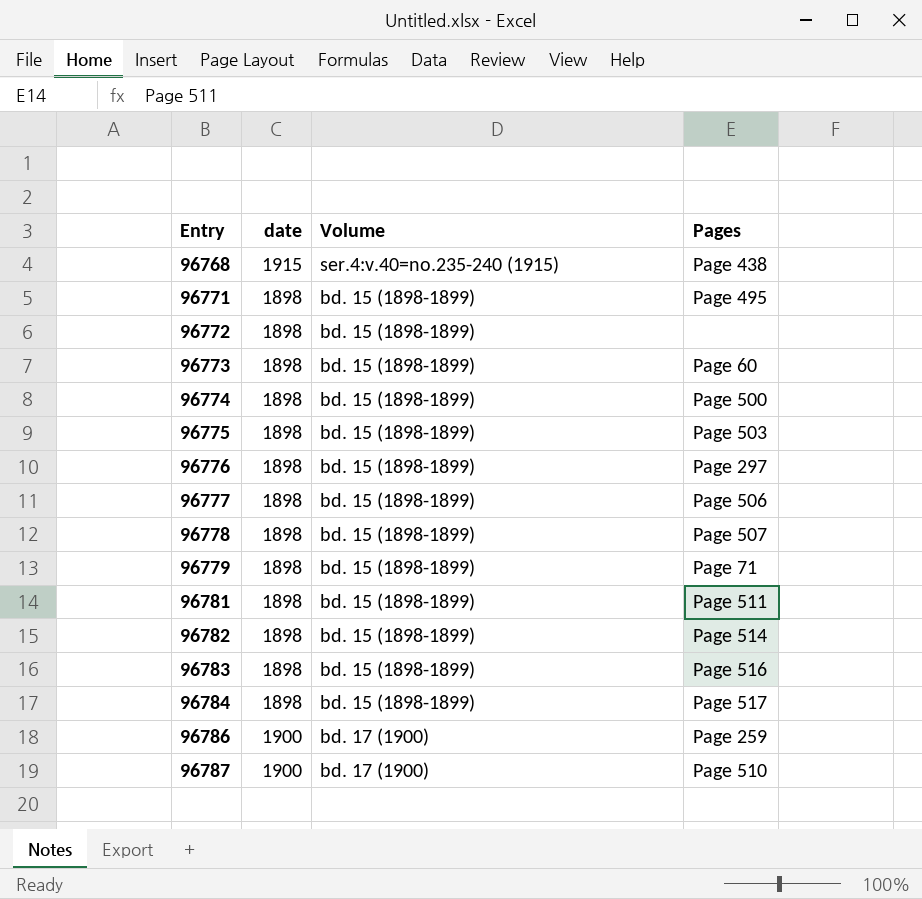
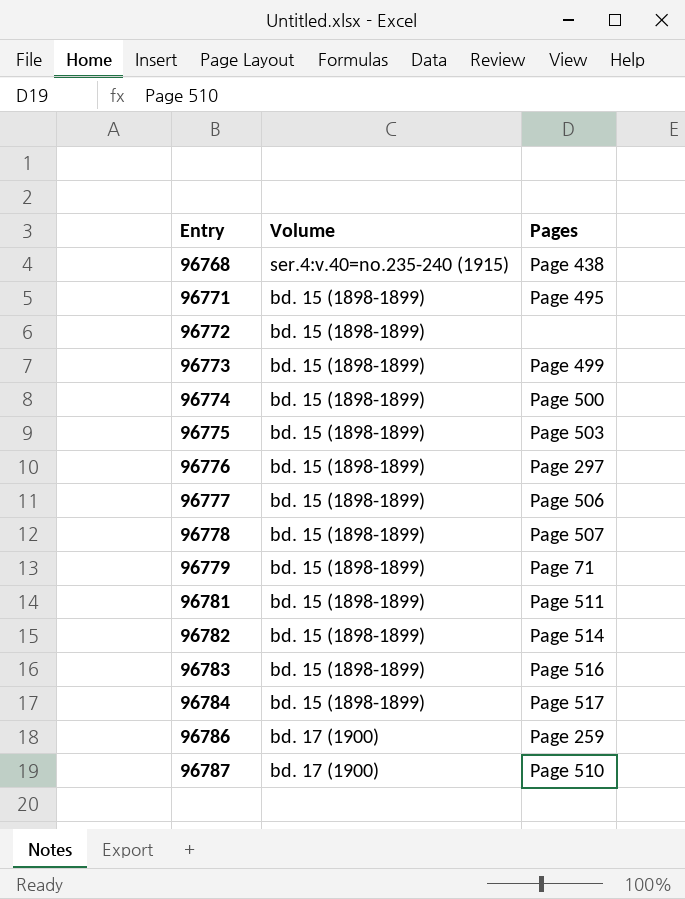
column date | position: 2 -> none
96773 | Pages: Page 60 -> Page 499

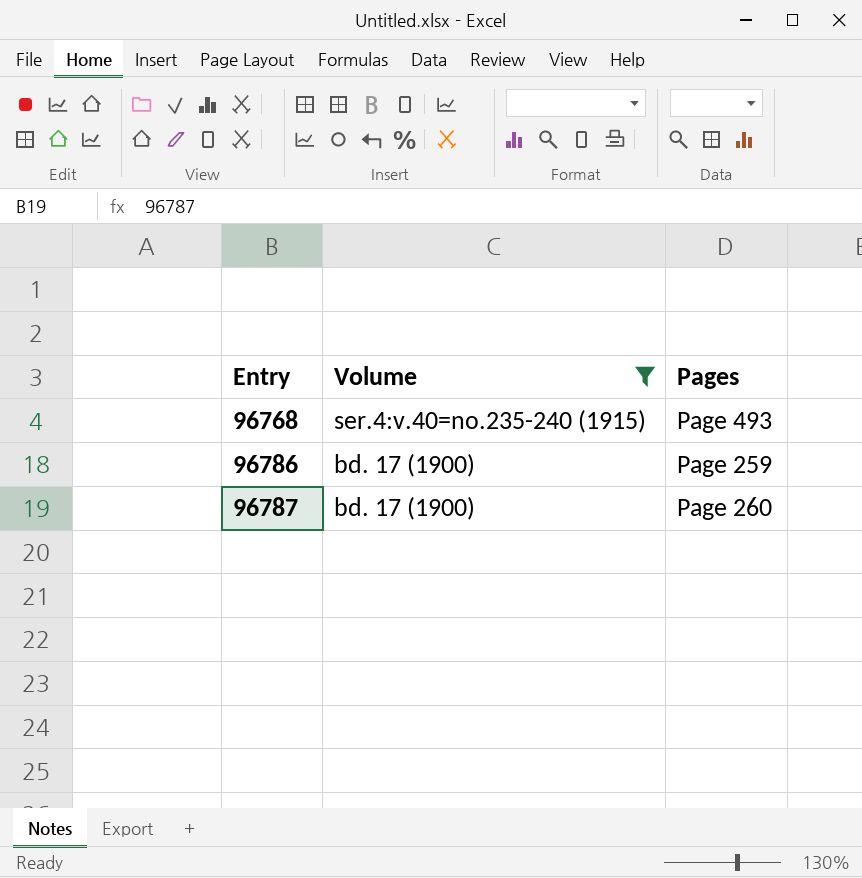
filter: none -> Volume != bd. 15 (1898-1899)
96768 | Pages: Page 438 -> Page 493
96787 | Pages: Page 510 -> Page 260

